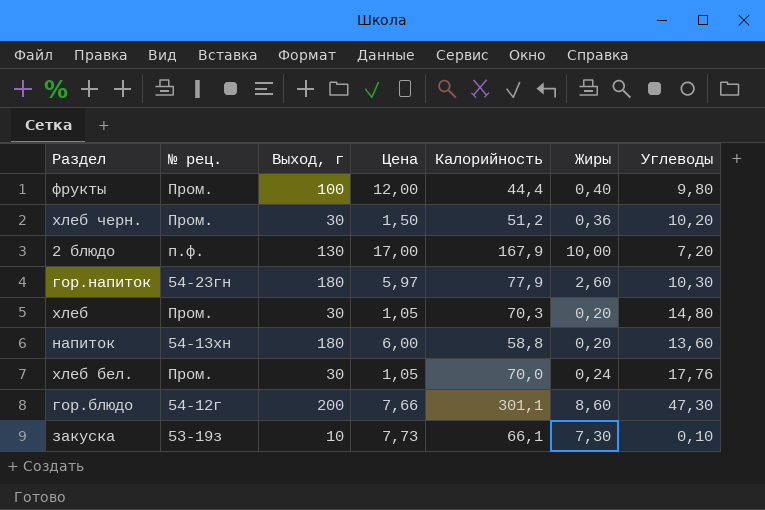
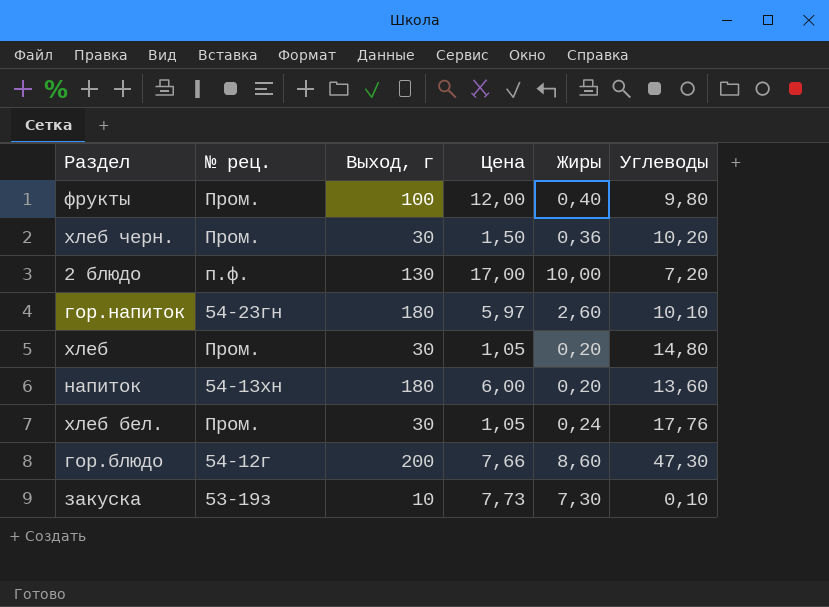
column Калорийность | position: 5 -> none
гор.напиток | Углеводы: 10,30 -> 10,10

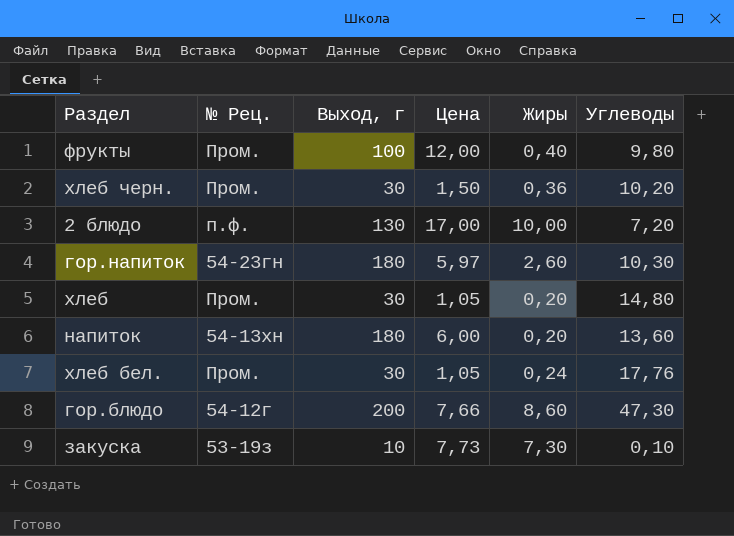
column name: № рец. -> № Рец.
гор.напиток | Углеводы: 10,10 -> 10,30

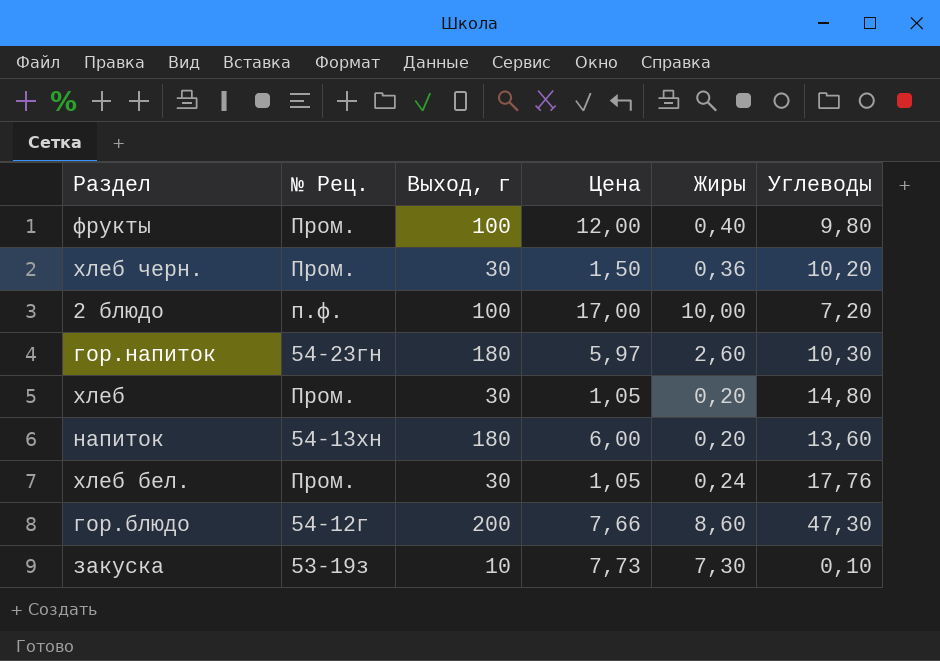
2 блюдо | Выход, г: 130 -> 100

